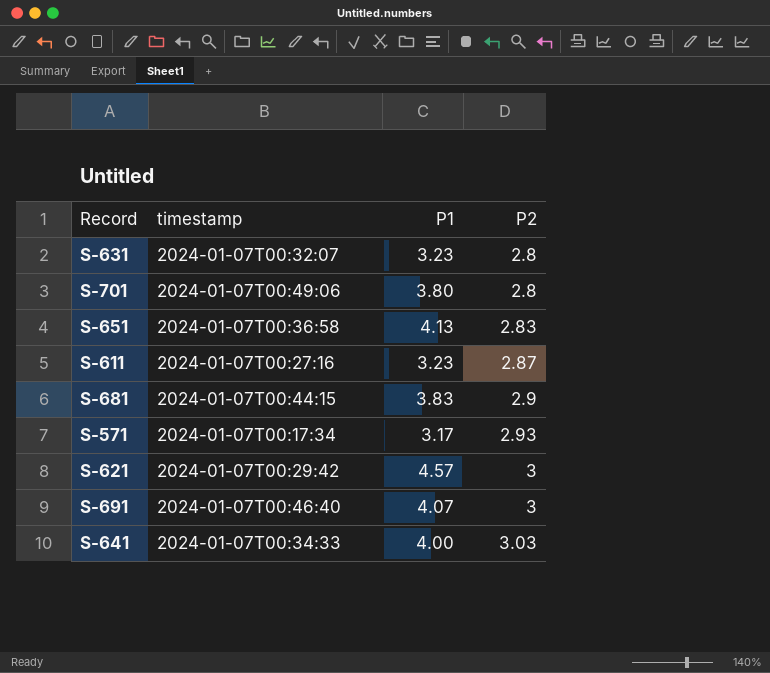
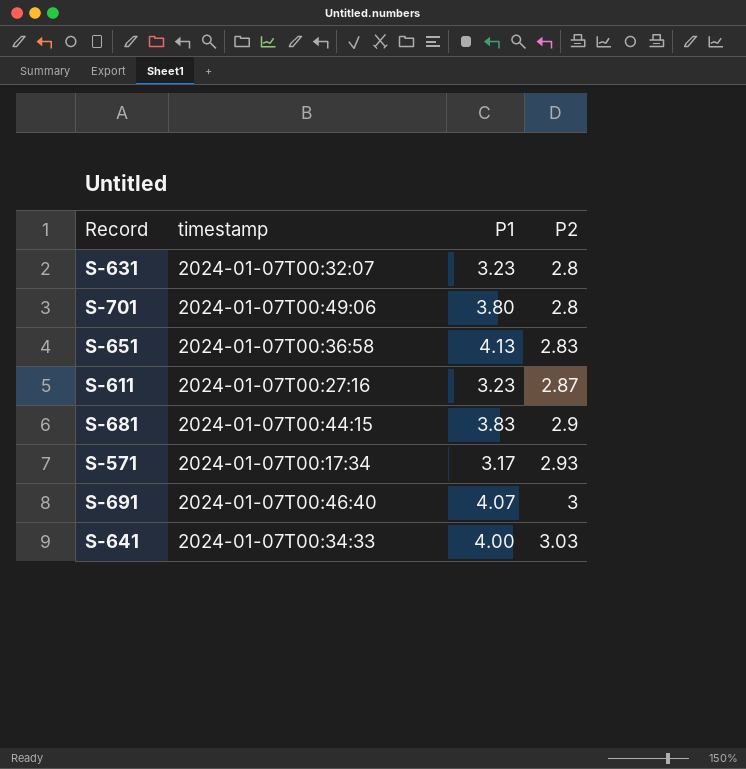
row S-621: 2024-01-07T00:29:42 | 4.57 | 3 -> none

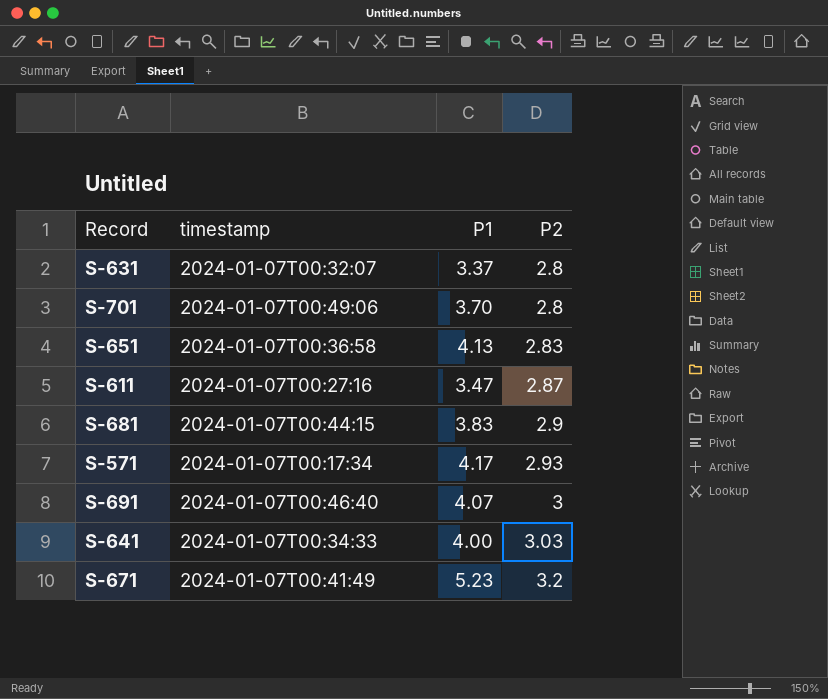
S-631 | P1: 3.23 -> 3.37
S-701 | P1: 3.80 -> 3.70
S-611 | P1: 3.23 -> 3.47
S-571 | P1: 3.17 -> 4.17
row S-671: none -> 2024-01-07T00:41:49 | 5.23 | 3.2

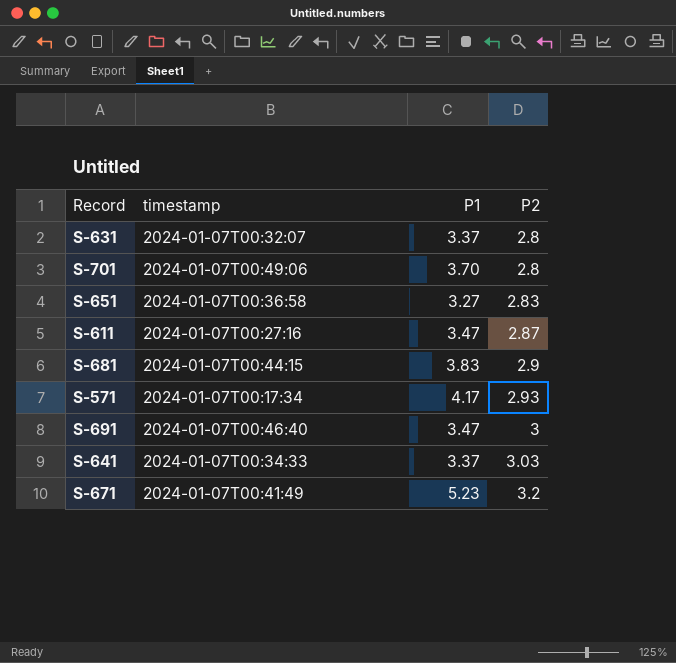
S-651 | P1: 4.13 -> 3.27
S-691 | P1: 4.07 -> 3.47
S-641 | P1: 4.00 -> 3.37

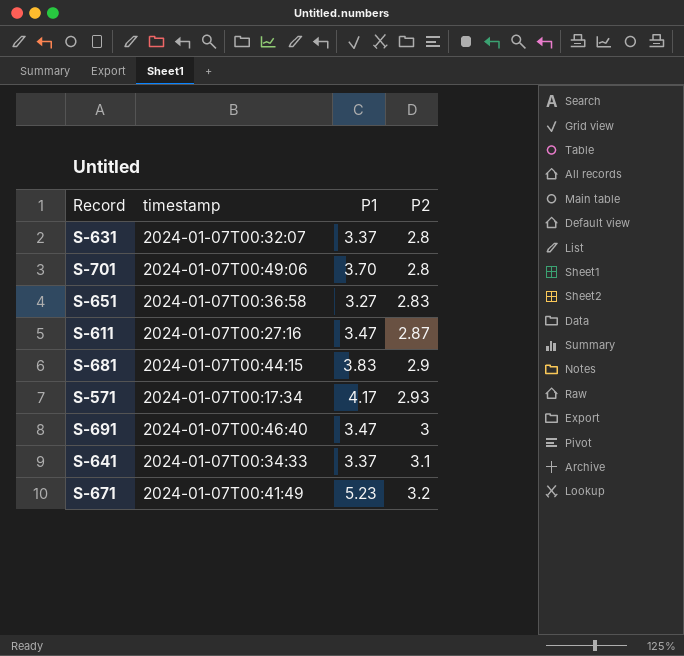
S-641 | P2: 3.03 -> 3.1

